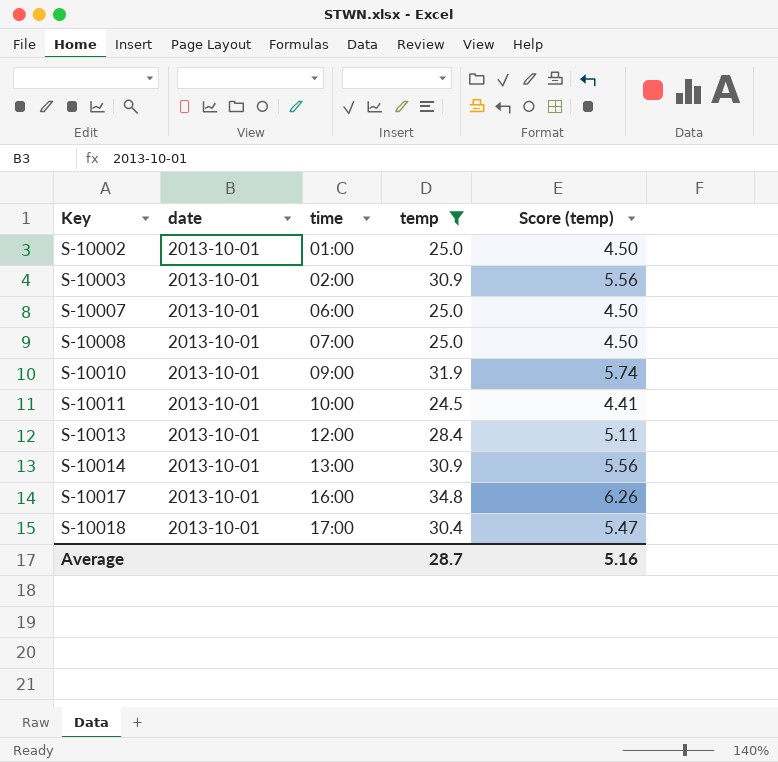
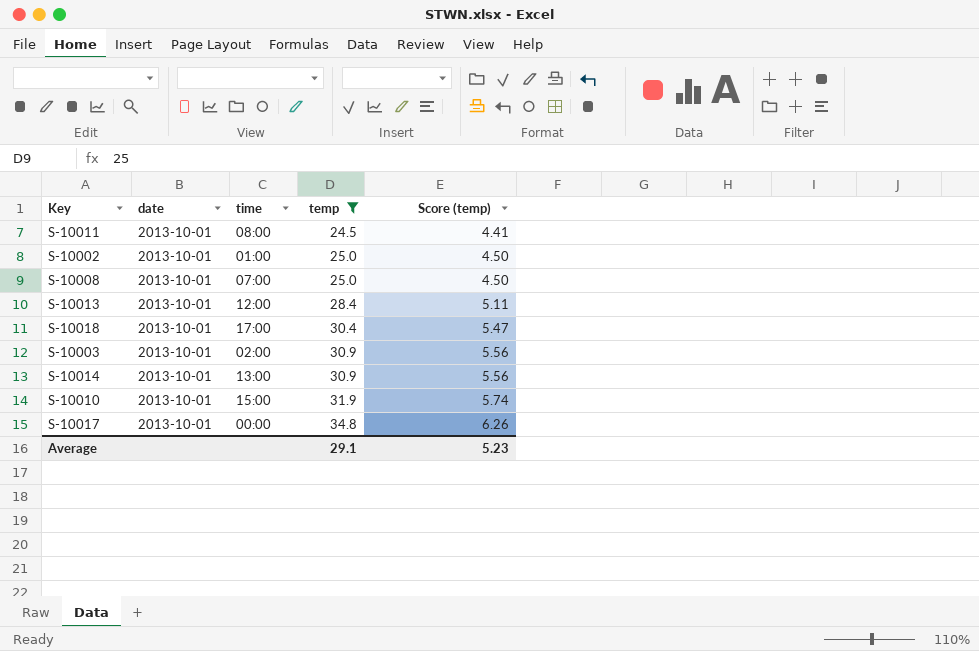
row order: Key ascending -> temp ascending
row S-10007: 2013-10-01 | 06:00 | 25.0 | 4.50 -> none
S-10011 | time: 10:00 -> 08:00
S-10010 | time: 09:00 -> 15:00
S-10017 | time: 16:00 -> 00:00
Average | temp: 28.7 -> 29.1
Average | Score (temp): 5.16 -> 5.23

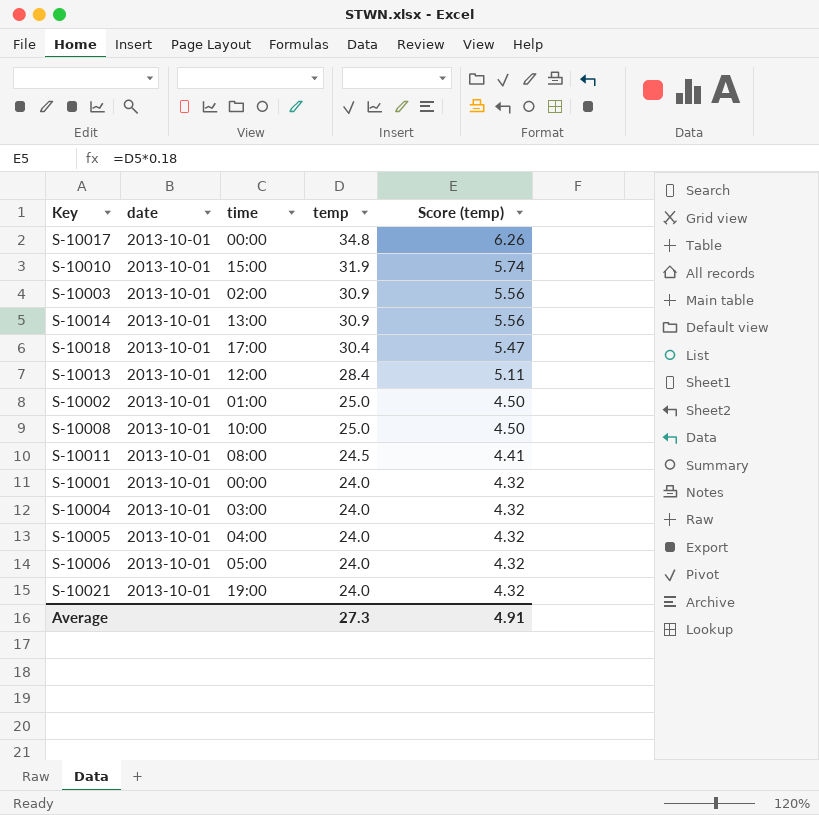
filter: temp != 24.0 -> none
row order: temp ascending -> temp descending
S-10008 | time: 07:00 -> 10:00
Average | temp: 29.1 -> 27.3
Average | Score (temp): 5.23 -> 4.91

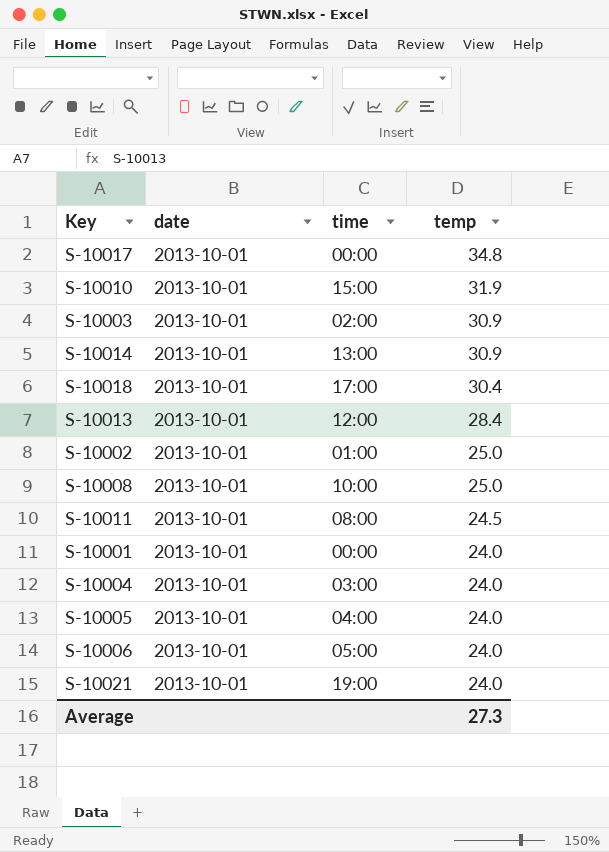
column Score (temp) | formula: [temp] * 0.18 -> none

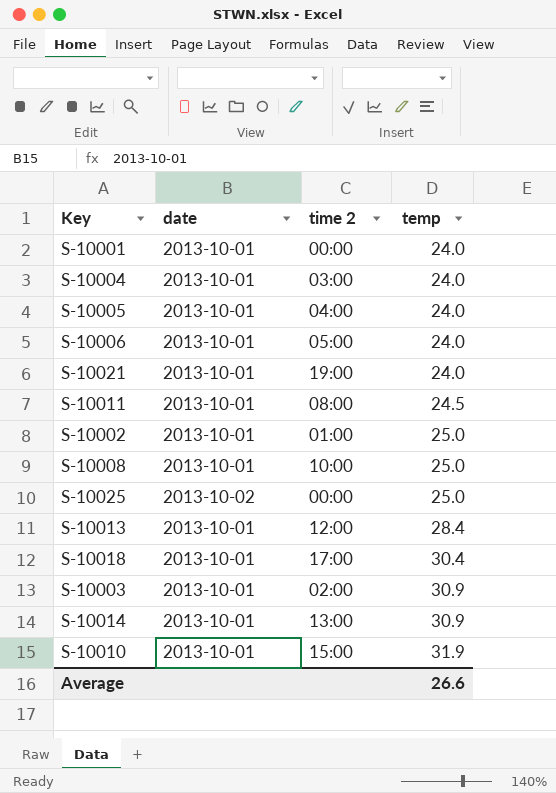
row order: temp descending -> temp ascending
column name: time -> time 2
row S-10017: 2013-10-01 | 00:00 | 34.8 -> none
row S-10025: none -> 2013-10-02 | 00:00 | 25.0
Average | temp: 27.3 -> 26.6

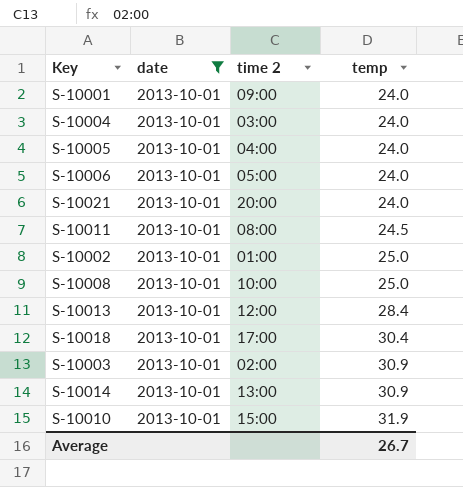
filter: none -> date = 2013-10-01
S-10001 | time 2: 00:00 -> 09:00
S-10021 | time 2: 19:00 -> 20:00
Average | temp: 26.6 -> 26.7

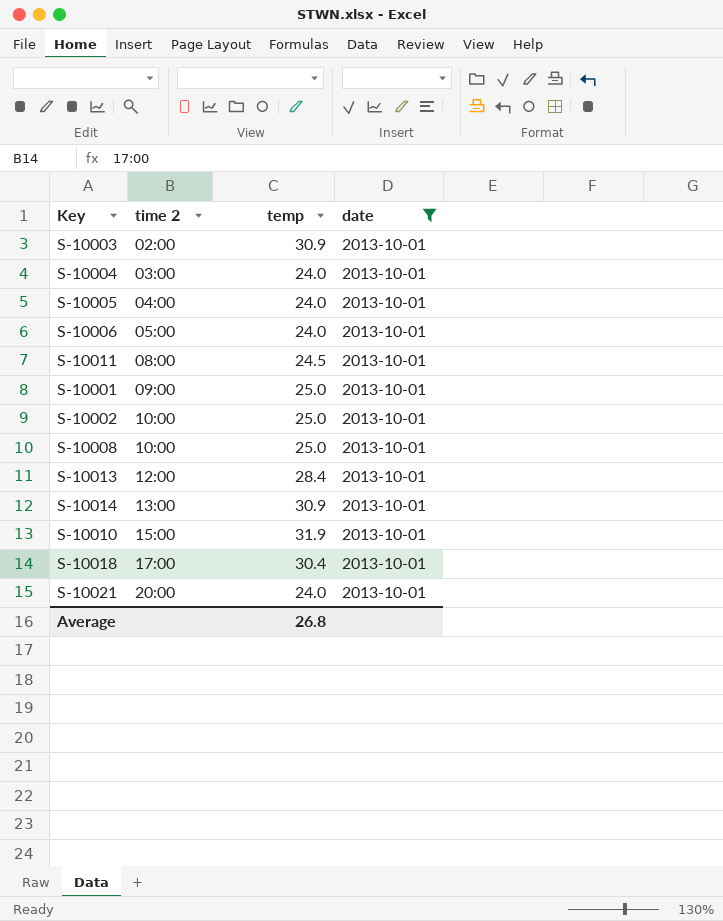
row order: temp ascending -> time 2 ascending
column date | position: 2 -> 4
S-10001 | temp: 24.0 -> 25.0
S-10002 | time 2: 01:00 -> 10:00
Average | temp: 26.7 -> 26.8

